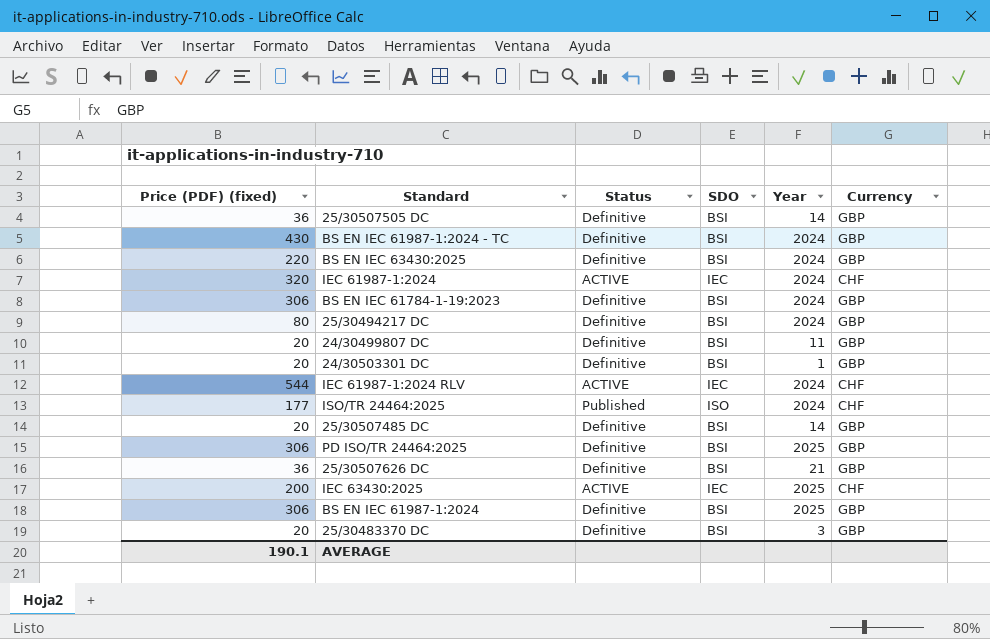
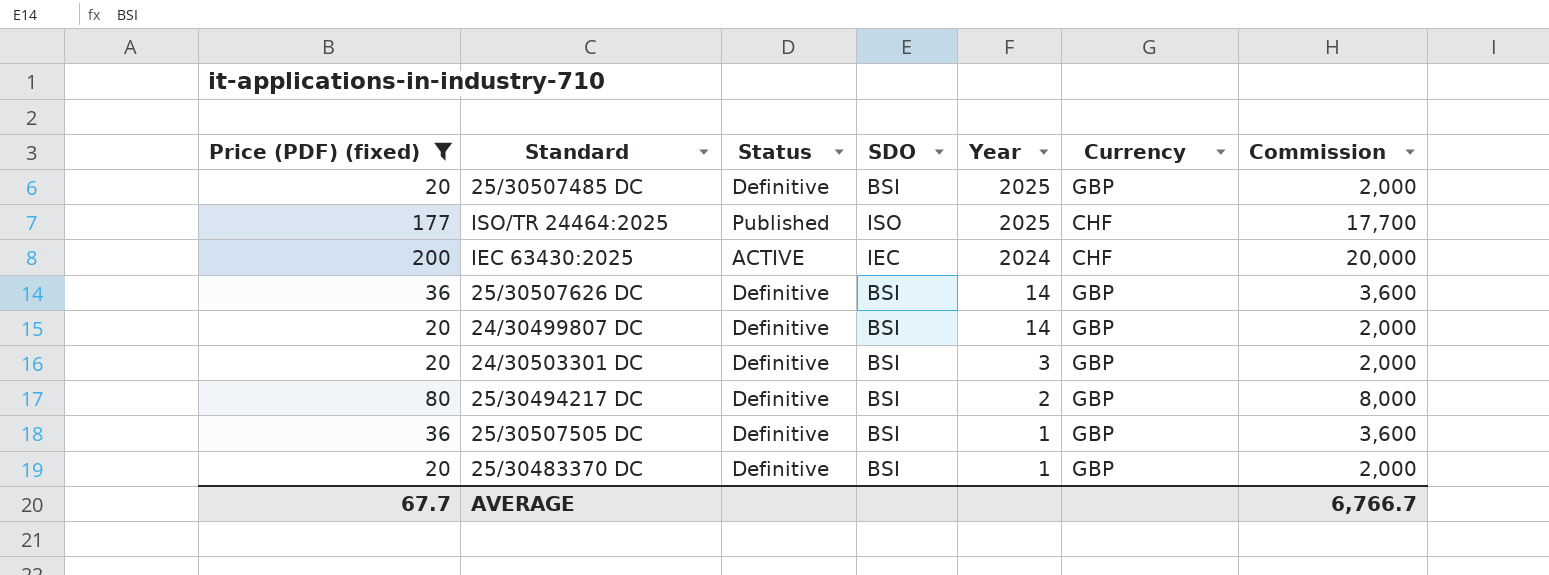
filter: none -> Price (PDF) (fixed) <= 200
row order: none -> Year descending
column Commission | formula: none -> [Price (PDF) (fixed)] * 100
25/30507485 DC | Year: 14 -> 2025
ISO/TR 24464:2025 | Year: 2024 -> 2025
IEC 63430:2025 | Year: 2025 -> 2024
25/30507626 DC | Year: 21 -> 14
24/30499807 DC | Year: 11 -> 14
24/30503301 DC | Year: 1 -> 3
25/30494217 DC | Year: 2024 -> 2
25/30507505 DC | Year: 14 -> 1
25/30483370 DC | Year: 3 -> 1
AVERAGE | Price (PDF) (fixed): 190.1 -> 67.7

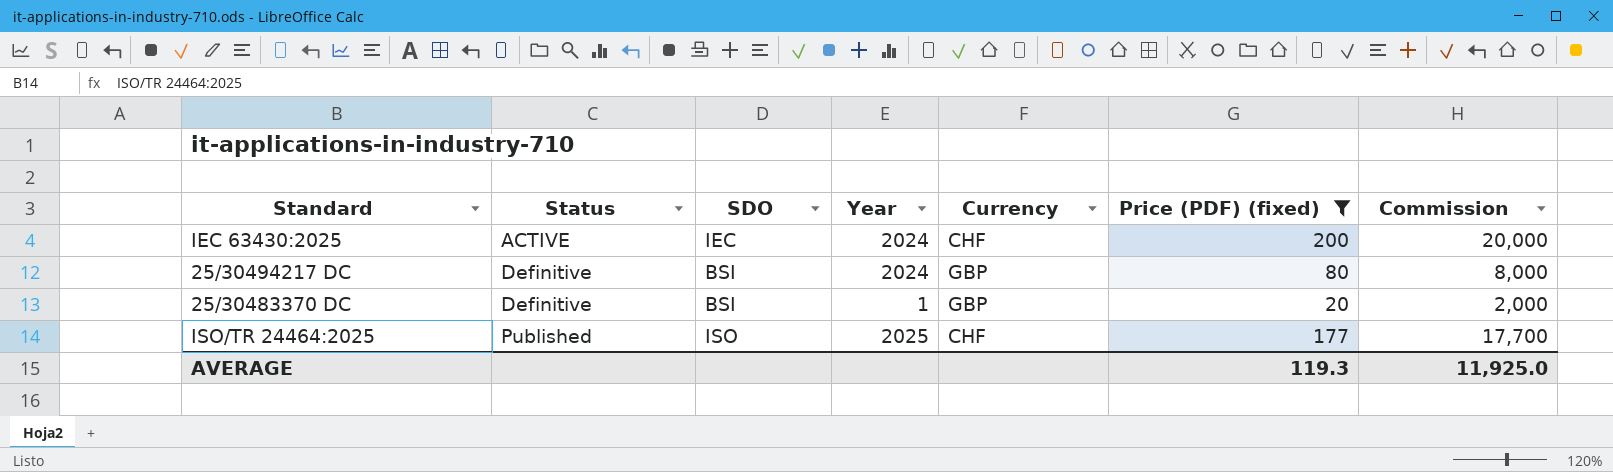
row order: Year descending -> Status ascending
column Price (PDF) (fixed) | position: 1 -> 6
row 25/30507485 DC: 20 | Definitive | BSI | 2025 | GBP | 2,000 -> none
row 25/30507626 DC: 36 | Definitive | BSI | 14 | GBP | 3,600 -> none
row 24/30499807 DC: 20 | Definitive | BSI | 14 | GBP | 2,000 -> none
row 24/30503301 DC: 20 | Definitive | BSI | 3 | GBP | 2,000 -> none
row 25/30507505 DC: 36 | Definitive | BSI | 1 | GBP | 3,600 -> none
25/30494217 DC | Year: 2 -> 2024
AVERAGE | Price (PDF) (fixed): 67.7 -> 119.3
AVERAGE | Commission: 6,766.7 -> 11,925.0

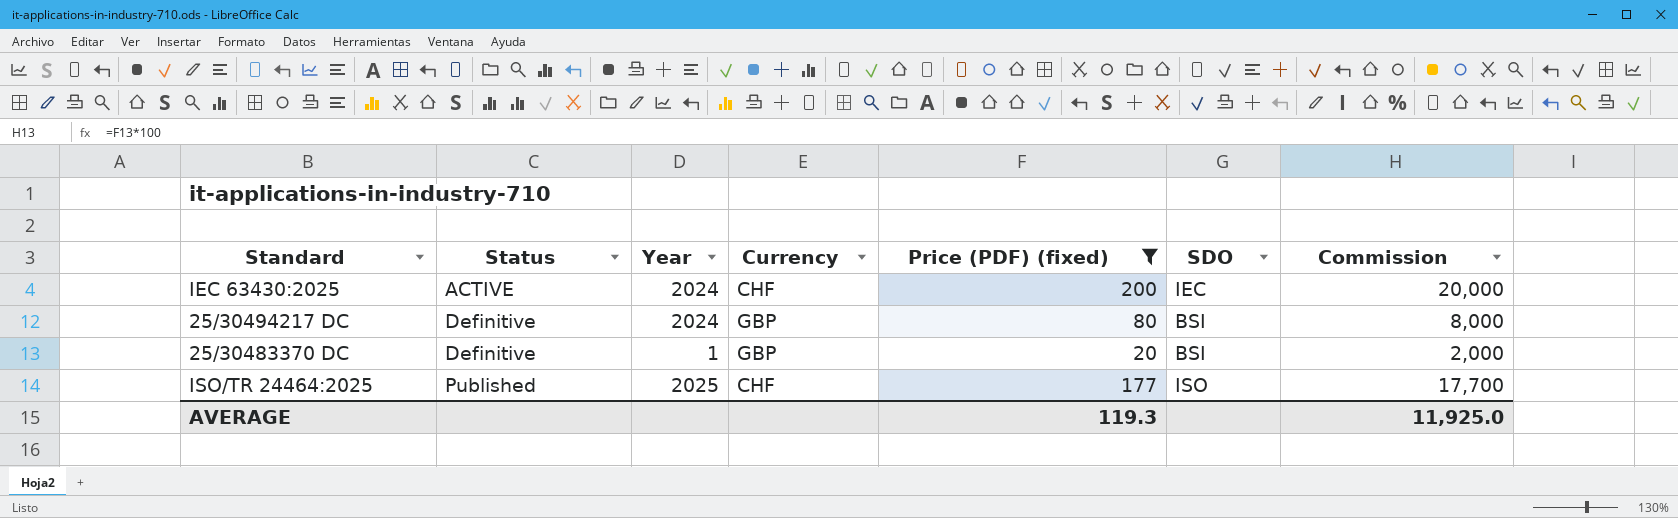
column SDO | position: 3 -> 6

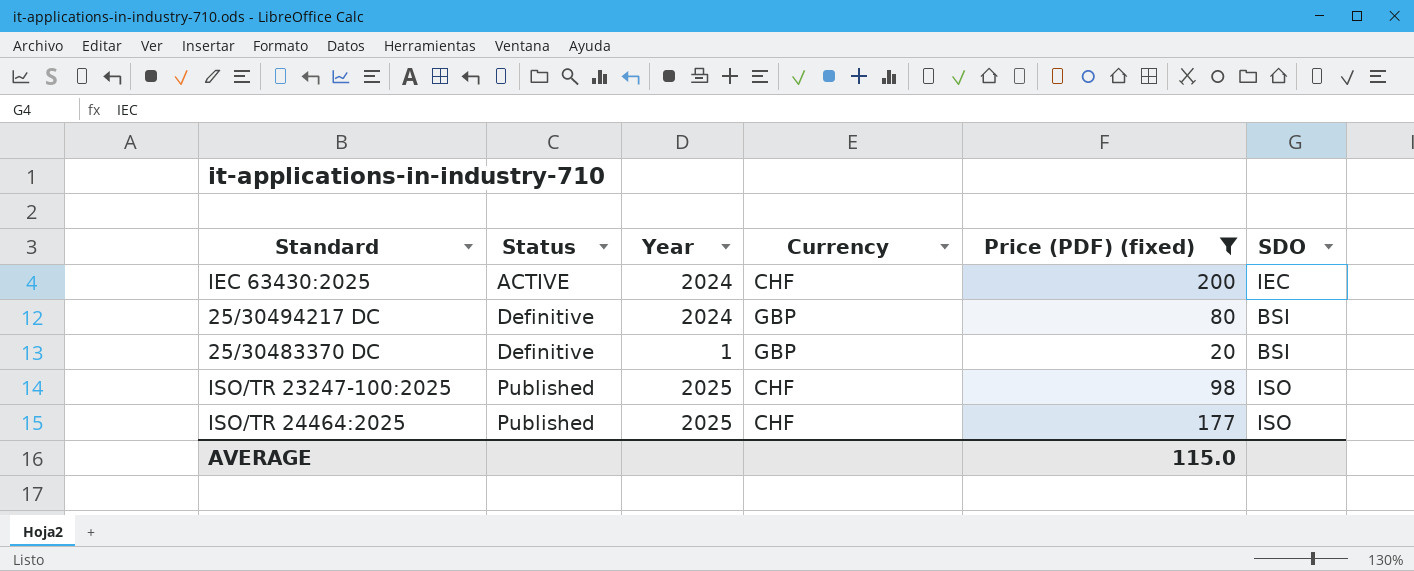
column Commission | formula: [Price (PDF) (fixed)] * 100 -> none
row ISO/TR 23247-100:2025: none -> Published | 2025 | CHF | 98 | ISO
AVERAGE | Price (PDF) (fixed): 119.3 -> 115.0

